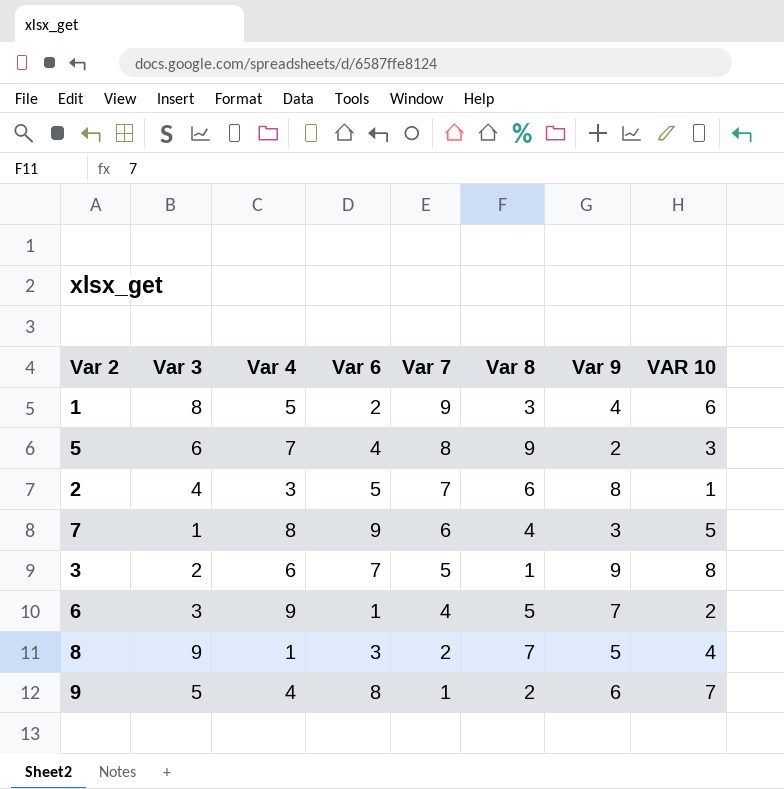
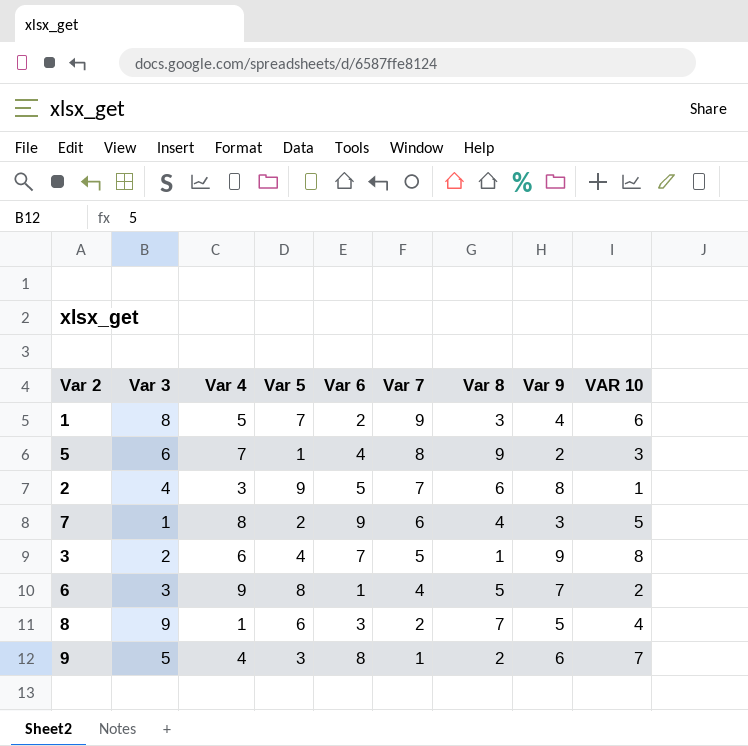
column Var 5 | position: none -> 4

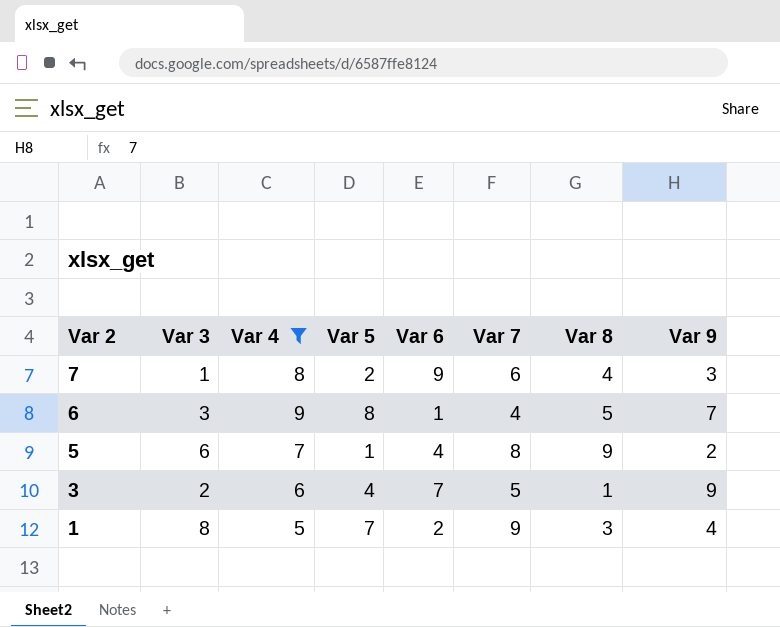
filter: none -> Var 4 >= 5
row order: Var 7 descending -> Var 2 descending
column VAR 10 | position: 9 -> none

